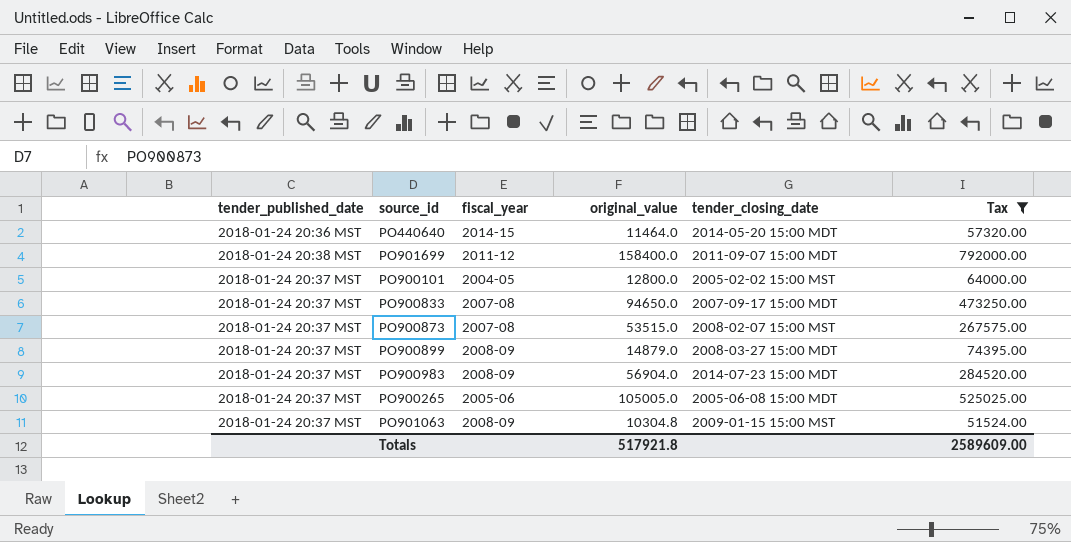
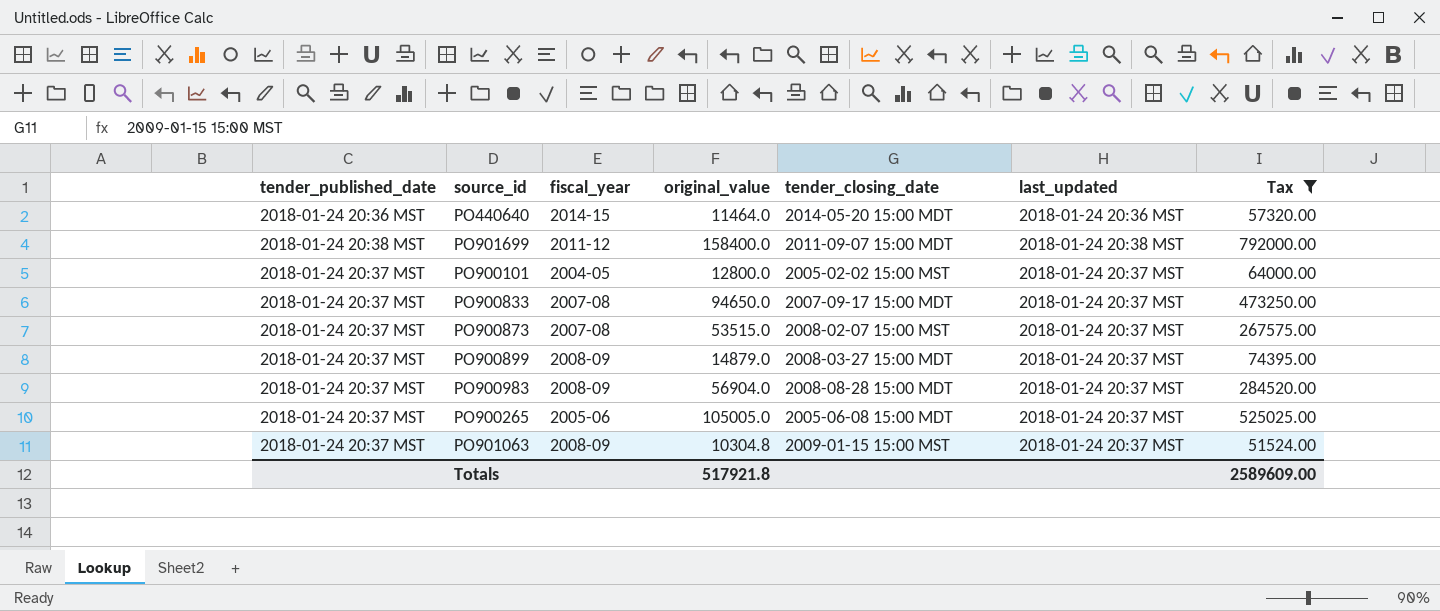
column last_updated | position: none -> 6
PO900983 | tender_closing_date: 2014-07-23 15:00 MDT -> 2008-08-28 15:00 MDT

